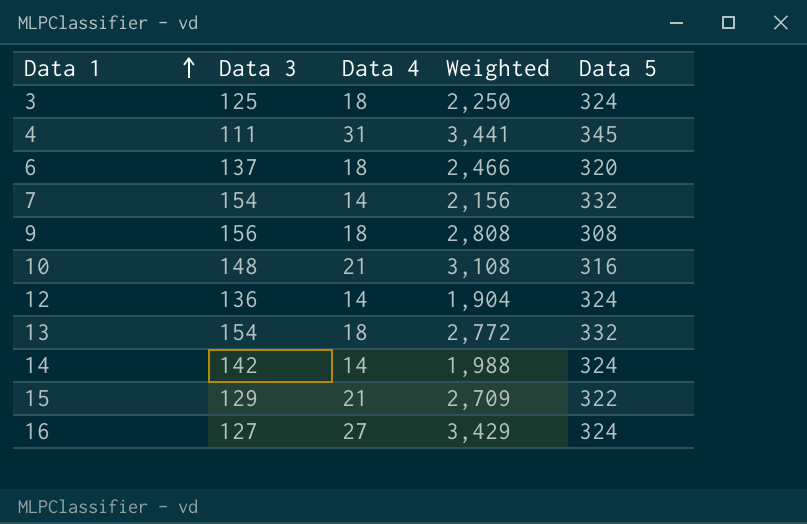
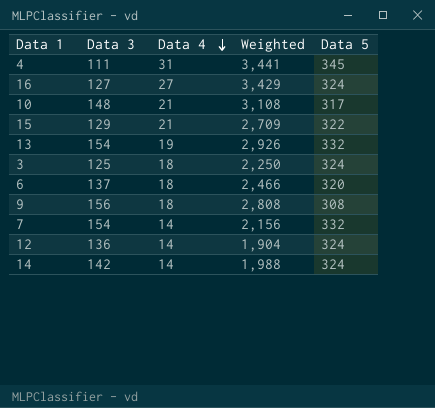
row order: Data 1 ascending -> Data 4 descending
10 | Data 5: 316 -> 317
13 | Data 4: 18 -> 19
13 | Weighted: 2,772 -> 2,926

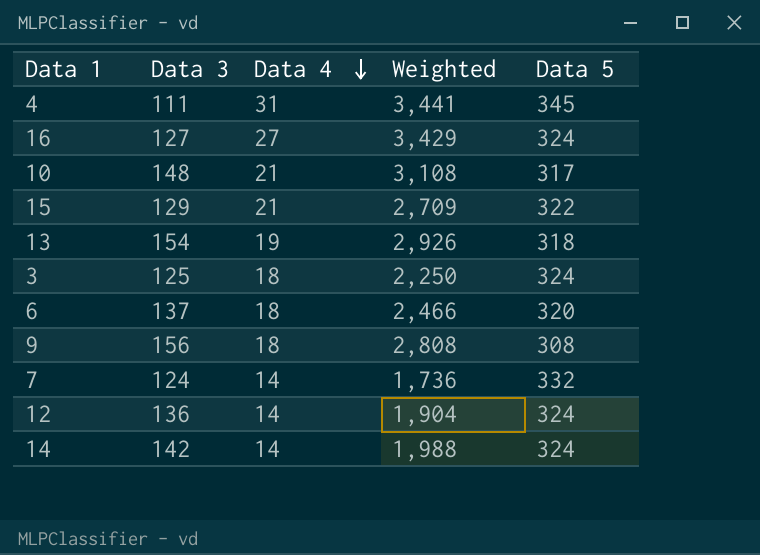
13 | Data 5: 332 -> 318
7 | Data 3: 154 -> 124
7 | Weighted: 2,156 -> 1,736

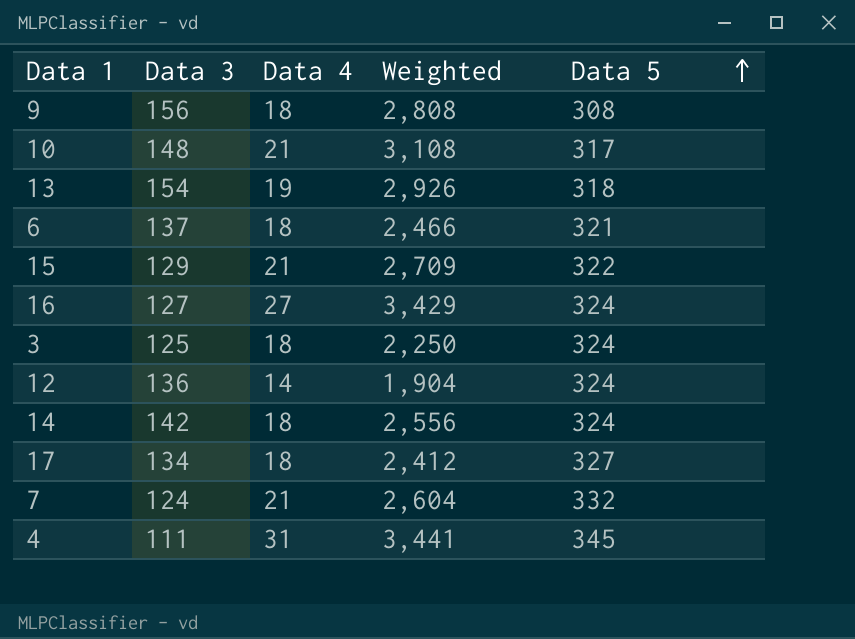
row order: Data 4 descending -> Data 5 ascending
6 | Data 5: 320 -> 321
14 | Data 4: 14 -> 18
14 | Weighted: 1,988 -> 2,556
row 17: none -> 134 | 18 | 2,412 | 327
7 | Data 4: 14 -> 21
7 | Weighted: 1,736 -> 2,604

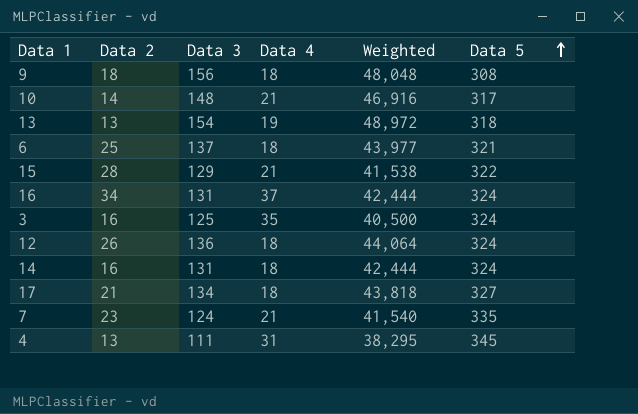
column Data 2 | position: none -> 2
column Weighted | formula: [Data 3] * [Data 4] -> [Data 3] * [Data 5]
16 | Data 3: 127 -> 131
16 | Data 4: 27 -> 37
3 | Data 4: 18 -> 35
12 | Data 4: 14 -> 18
14 | Data 3: 142 -> 131
7 | Data 5: 332 -> 335

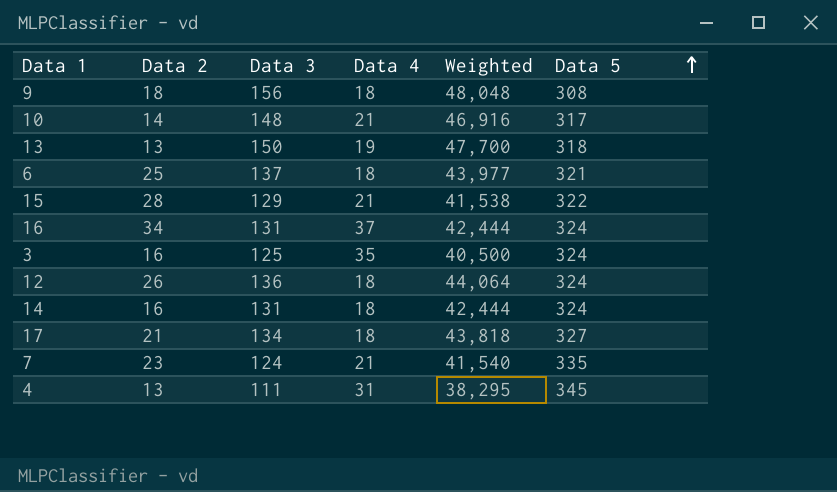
13 | Data 3: 154 -> 150
13 | Weighted: 48,972 -> 47,700

